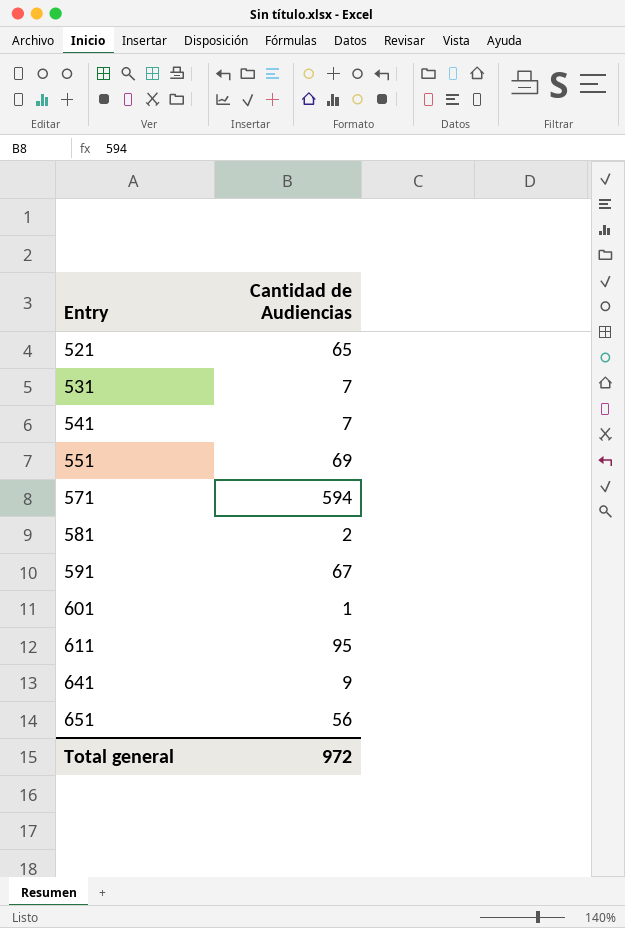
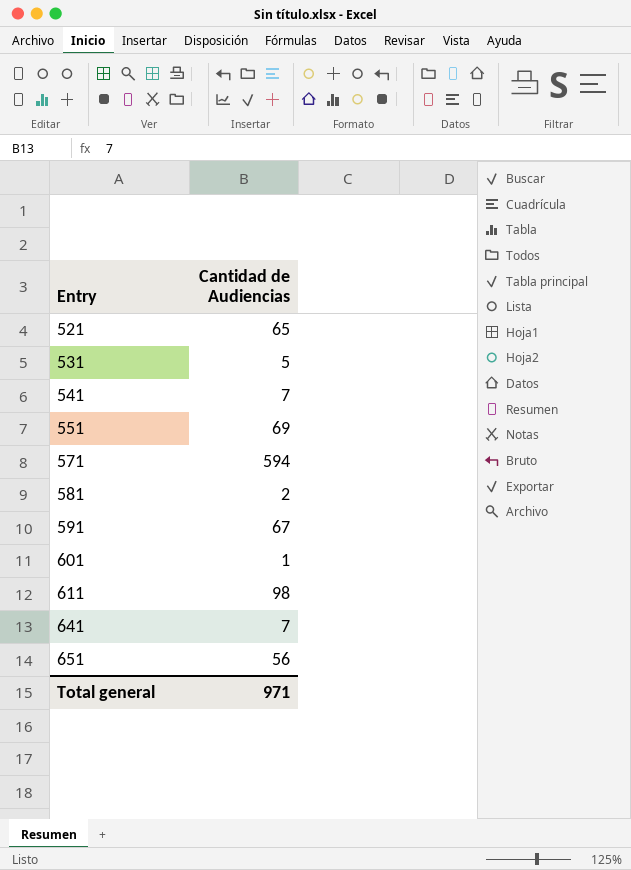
531 | Cantidad de Audiencias: 7 -> 5
611 | Cantidad de Audiencias: 95 -> 98
641 | Cantidad de Audiencias: 9 -> 7
Total general | Cantidad de Audiencias: 972 -> 971

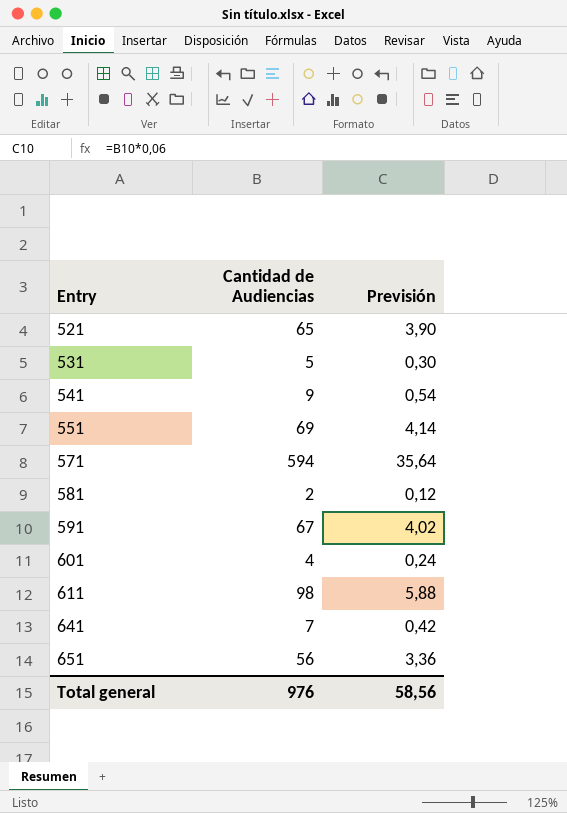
column Previsión | formula: none -> [Cantidad de Audiencias] * 0,06
541 | Cantidad de Audiencias: 7 -> 9
601 | Cantidad de Audiencias: 1 -> 4
Total general | Cantidad de Audiencias: 971 -> 976

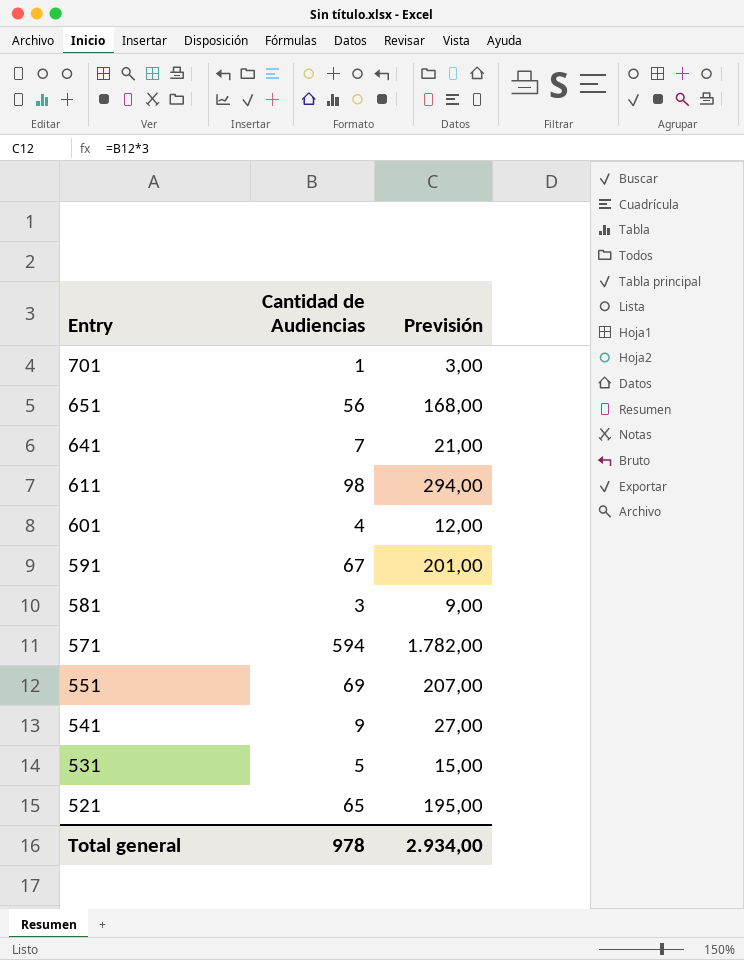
row order: Entry ascending -> Entry descending
column Previsión | formula: [Cantidad de Audiencias] * 0,06 -> [Cantidad de Audiencias] * 3
row 701: none -> 1 | 3,00
581 | Cantidad de Audiencias: 2 -> 3
Total general | Cantidad de Audiencias: 976 -> 978
Total general | Previsión: 58,56 -> 2.934,00

